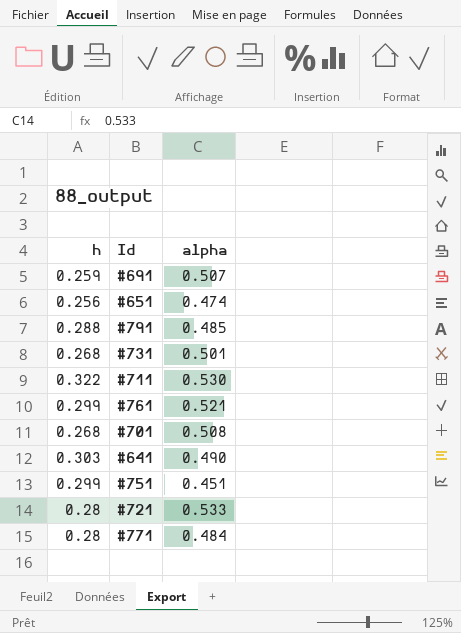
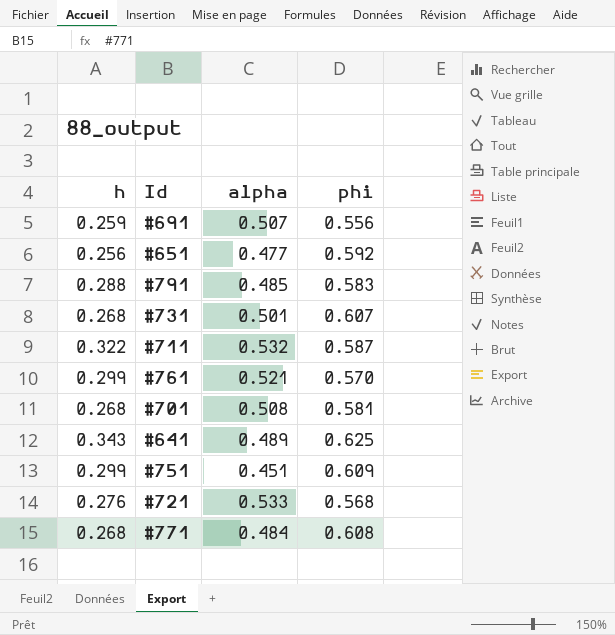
column phi | position: none -> 4
#651 | alpha: 0.474 -> 0.477
#711 | alpha: 0.530 -> 0.532
#641 | h: 0.303 -> 0.343
#641 | alpha: 0.490 -> 0.489
#721 | h: 0.28 -> 0.276
#771 | h: 0.28 -> 0.268

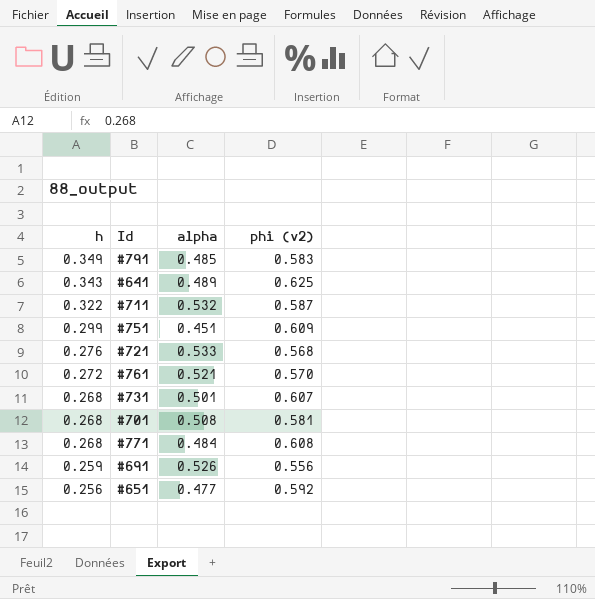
row order: none -> h descending
column name: phi -> phi (v2)
#791 | h: 0.288 -> 0.349
#761 | h: 0.299 -> 0.272
#691 | alpha: 0.507 -> 0.526

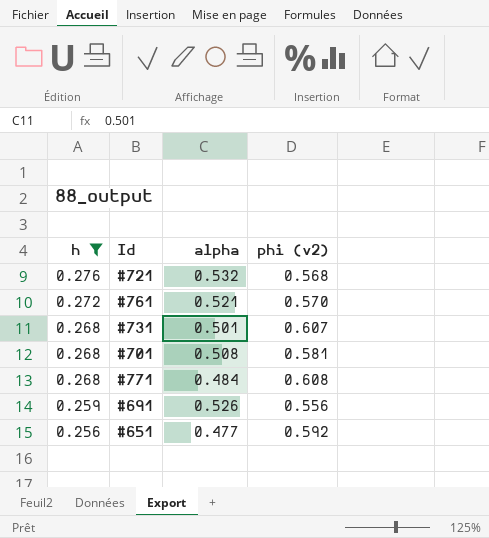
filter: none -> h <= 0.276
#721 | alpha: 0.533 -> 0.532

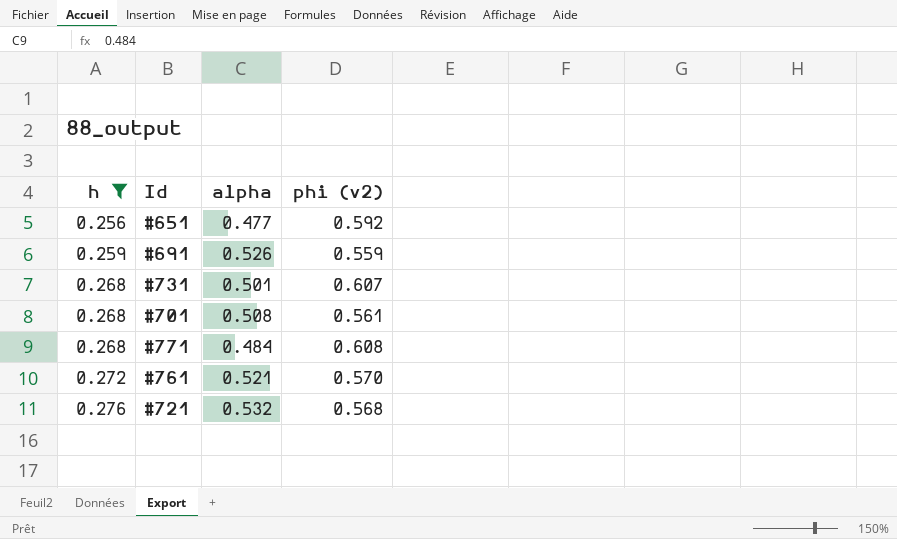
row order: h descending -> h ascending
#691 | phi (v2): 0.556 -> 0.559
#701 | phi (v2): 0.581 -> 0.561

